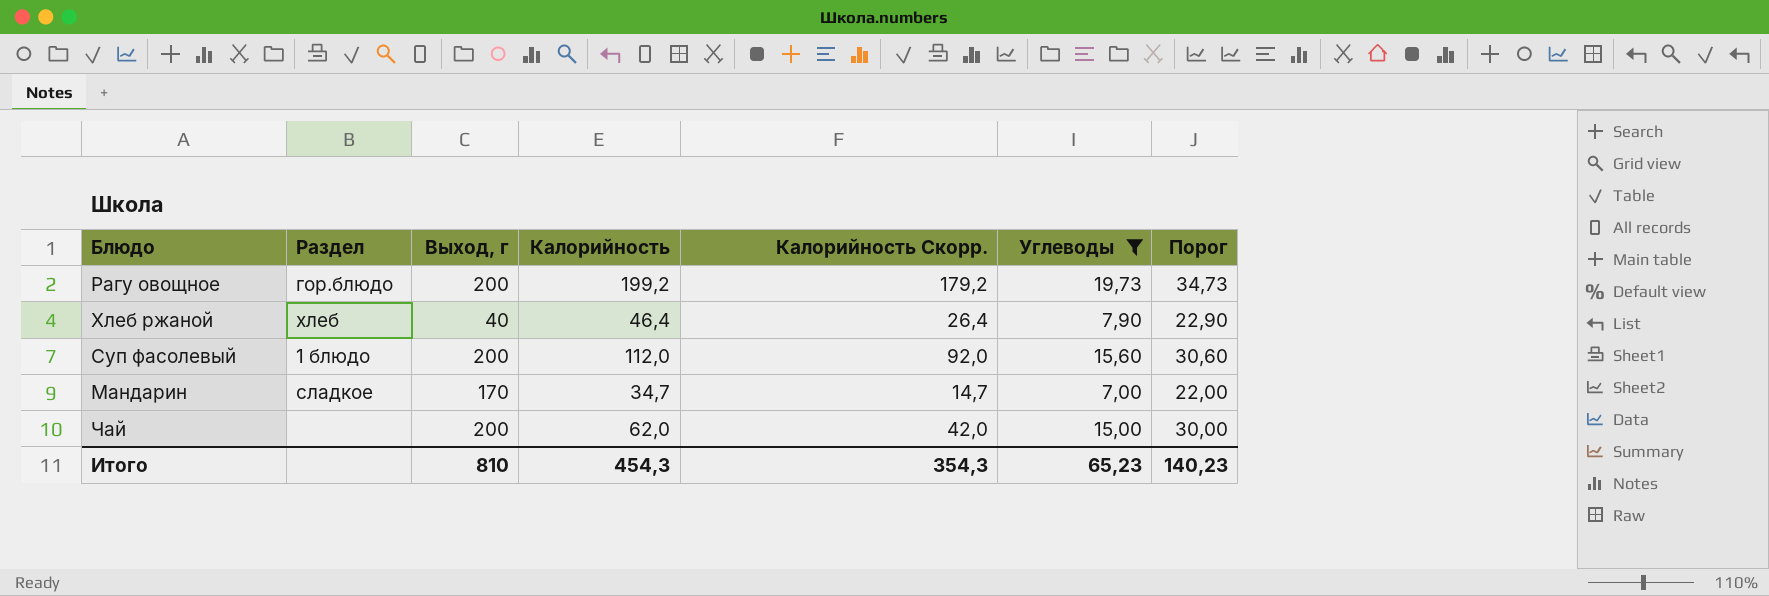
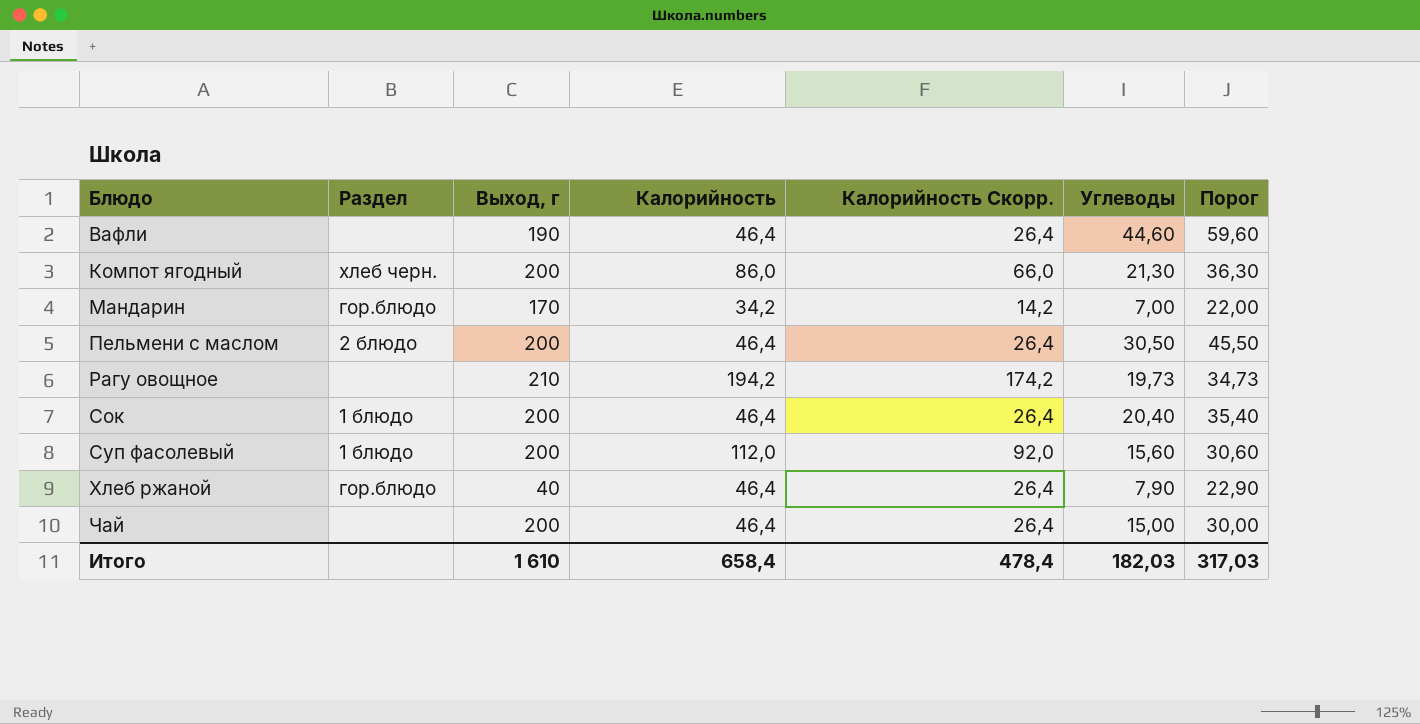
filter: Углеводы <= 19,73 -> none
row order: none -> Блюдо ascending
Мандарин | Раздел: сладкое -> гор.блюдо
Мандарин | Калорийность: 34,7 -> 34,2
Мандарин | Калорийность Скорр.: 14,7 -> 14,2
Рагу овощное | Раздел: гор.блюдо -> none
Рагу овощное | Выход, г: 200 -> 210
Рагу овощное | Калорийность: 199,2 -> 194,2
Рагу овощное | Калорийность Скорр.: 179,2 -> 174,2
Хлеб ржаной | Раздел: хлеб -> гор.блюдо
Чай | Калорийность: 62,0 -> 46,4
Чай | Калорийность Скорр.: 42,0 -> 26,4
Итого | Выход, г: 810 -> 1 610
Итого | Калорийность: 454,3 -> 658,4
Итого | Калорийность Скорр.: 354,3 -> 478,4
Итого | Углеводы: 65,23 -> 182,03
Итого | Порог: 140,23 -> 317,03

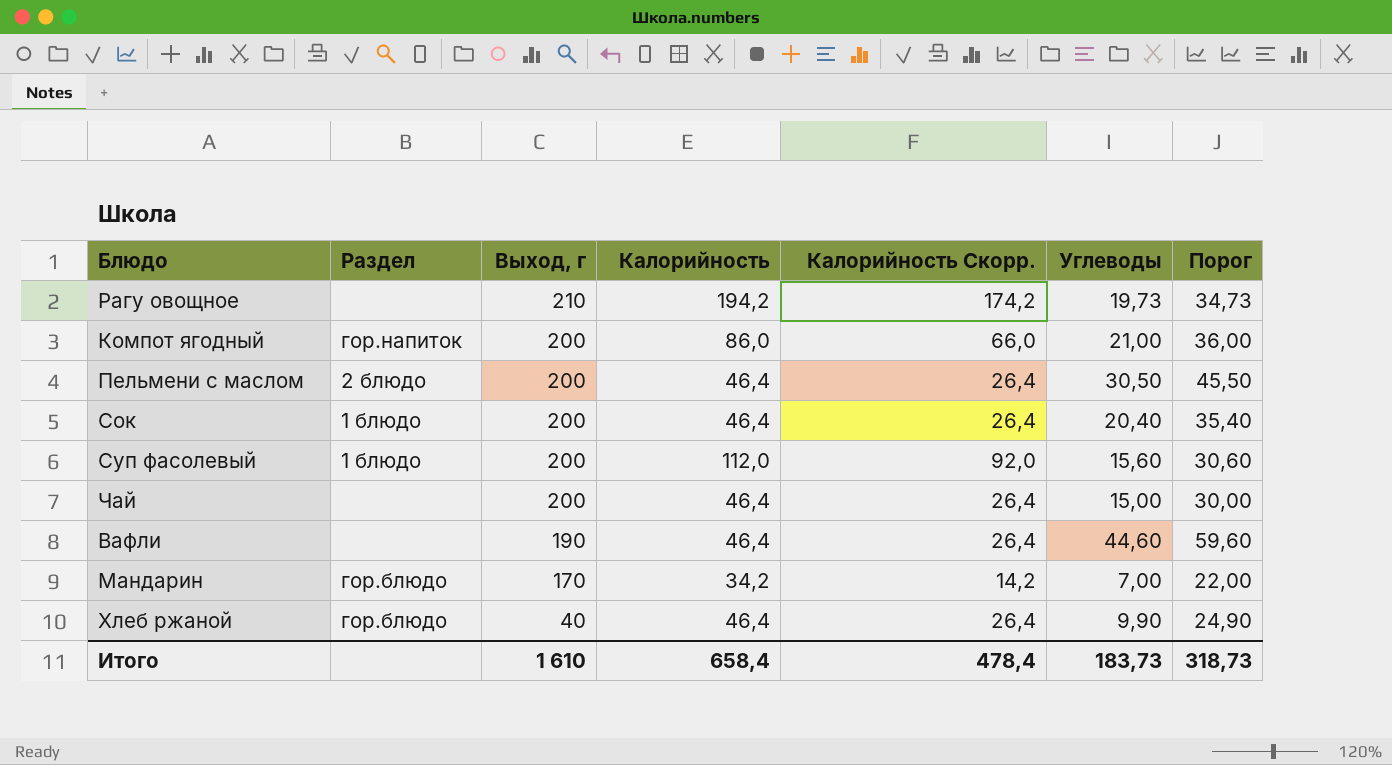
row order: Блюдо ascending -> Выход, г descending
Компот ягодный | Раздел: хлеб черн. -> гор.напиток
Компот ягодный | Углеводы: 21,30 -> 21,00
Компот ягодный | Порог: 36,30 -> 36,00
Хлеб ржаной | Углеводы: 7,90 -> 9,90
Хлеб ржаной | Порог: 22,90 -> 24,90
Итого | Углеводы: 182,03 -> 183,73
Итого | Порог: 317,03 -> 318,73

